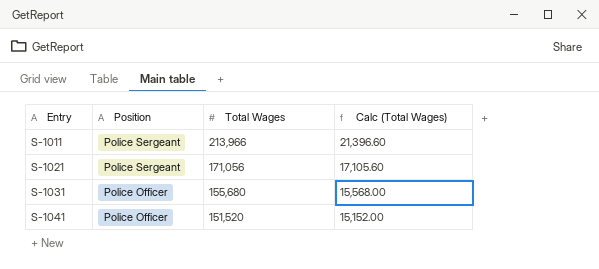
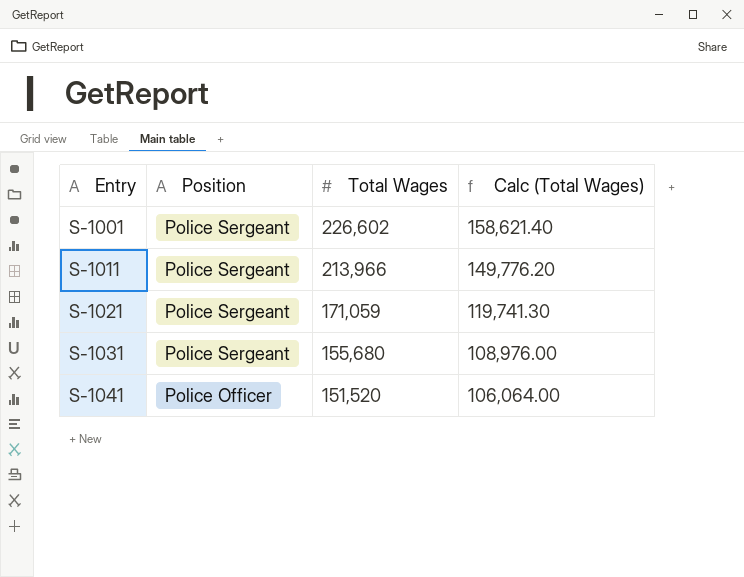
column Calc (Total Wages) | formula: [Total Wages] * 0.1 -> [Total Wages] * 0.7
row S-1001: none -> Police Sergeant | 226,602 | 158,621.40
S-1021 | Total Wages: 171,056 -> 171,059
S-1031 | Position: Police Officer -> Police Sergeant

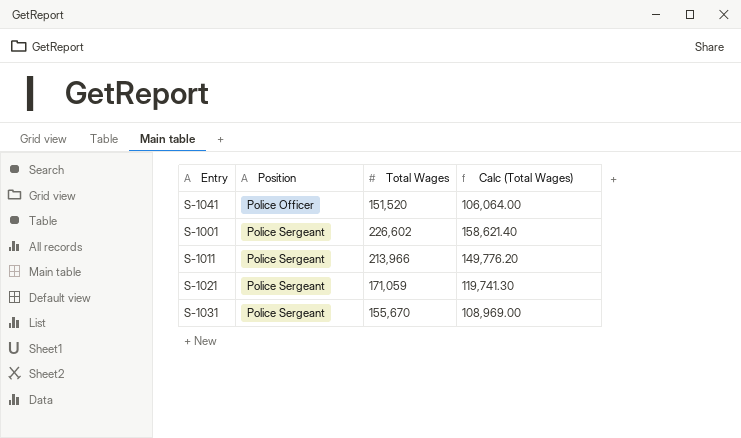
row order: Entry ascending -> Position ascending
S-1031 | Total Wages: 155,680 -> 155,670
S-1031 | Calc (Total Wages): 108,976.00 -> 108,969.00

